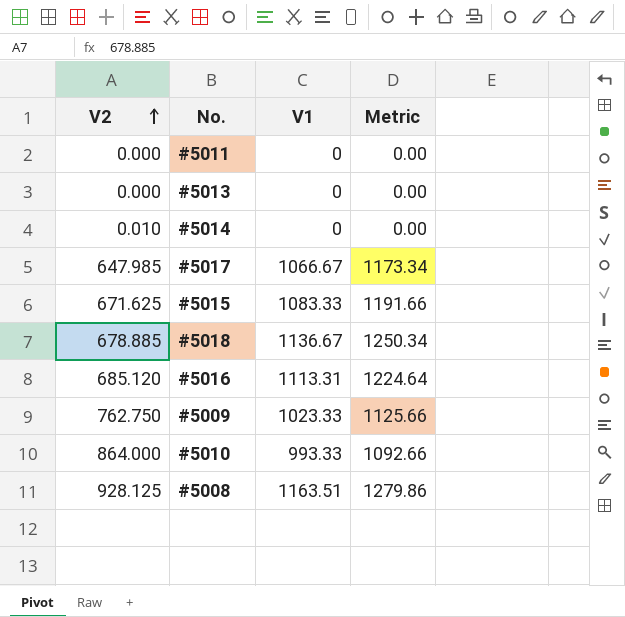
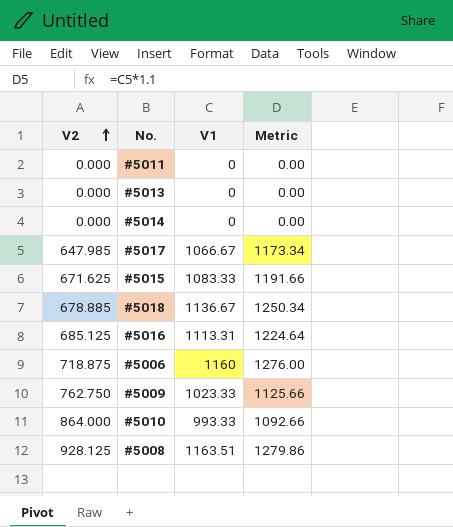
#5014 | V2: 0.010 -> 0.000
#5016 | V2: 685.120 -> 685.125
row #5006: none -> 718.875 | 1160 | 1276.00

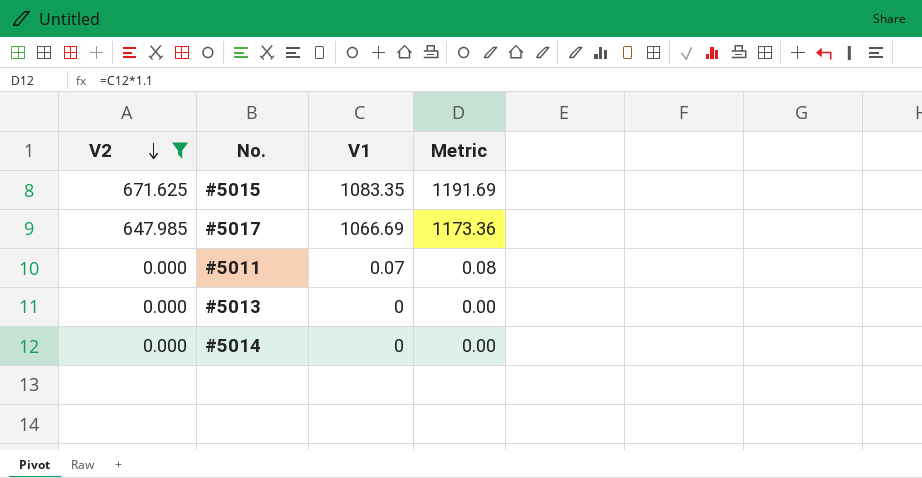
filter: none -> V2 <= 671.625
row order: V2 ascending -> V2 descending
#5015 | V1: 1083.33 -> 1083.35
#5015 | Metric: 1191.66 -> 1191.69
#5017 | V1: 1066.67 -> 1066.69
#5017 | Metric: 1173.34 -> 1173.36
#5011 | V1: 0 -> 0.07
#5011 | Metric: 0.00 -> 0.08

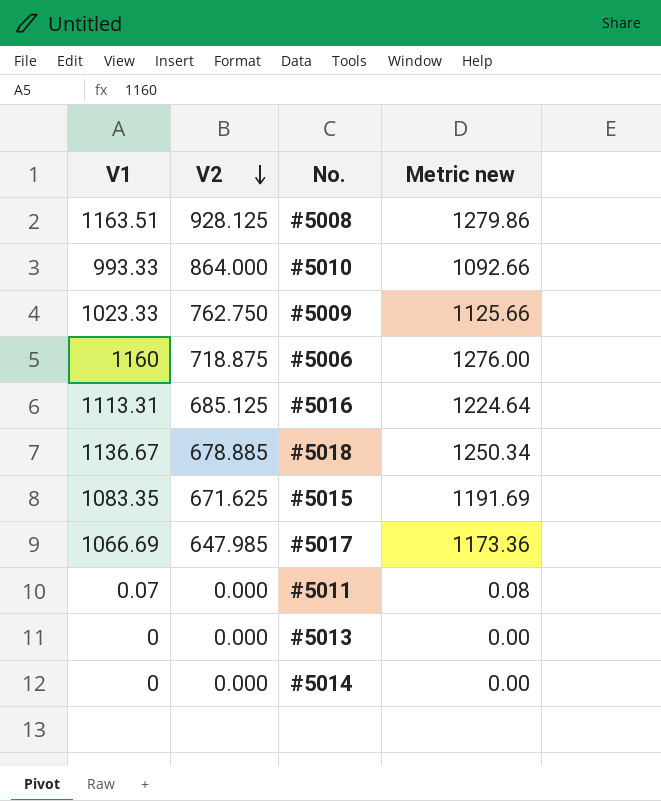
filter: V2 <= 671.625 -> none
column V1 | position: 3 -> 1
column name: Metric -> Metric new

